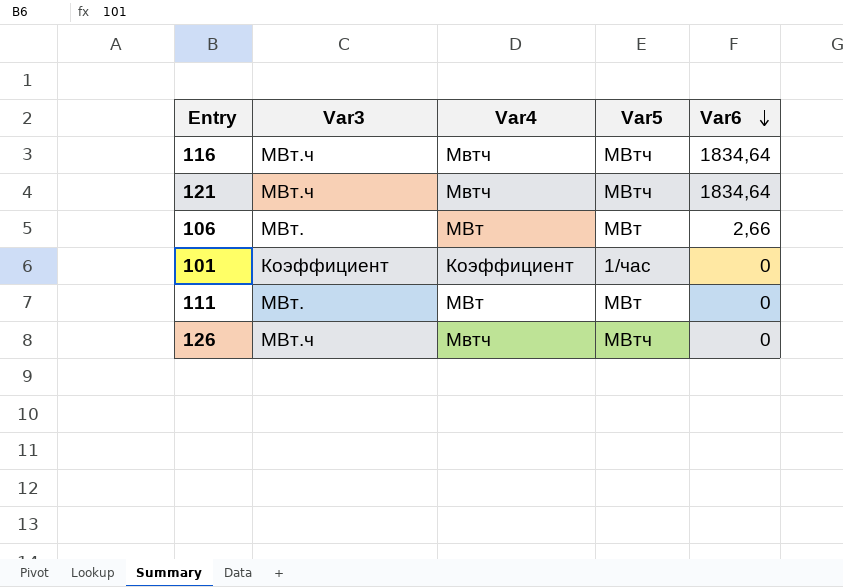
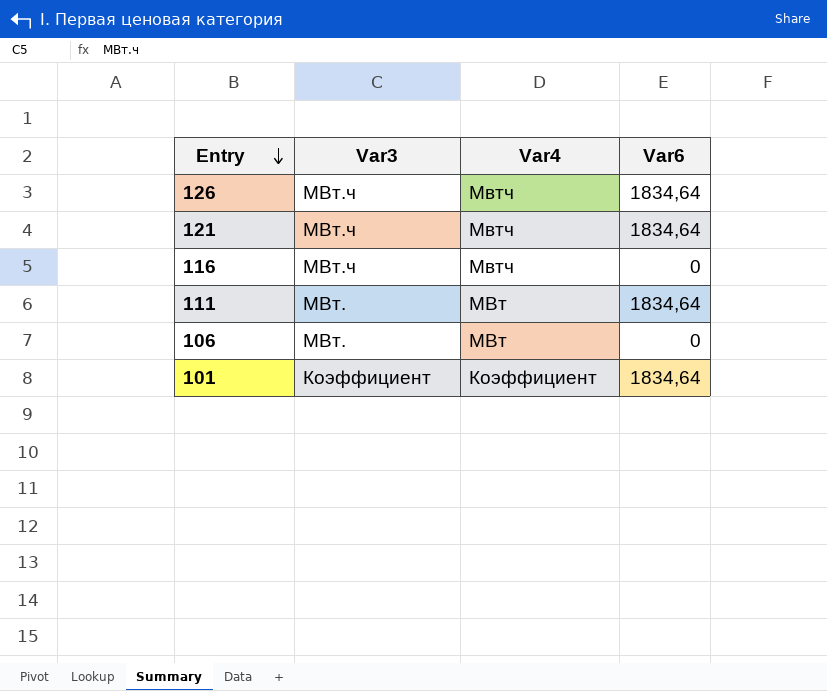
row order: Var6 descending -> Entry descending
column Var5 | position: 4 -> none
126 | Var6: 0 -> 1834,64
116 | Var6: 1834,64 -> 0
111 | Var6: 0 -> 1834,64
106 | Var6: 2,66 -> 0
101 | Var6: 0 -> 1834,64

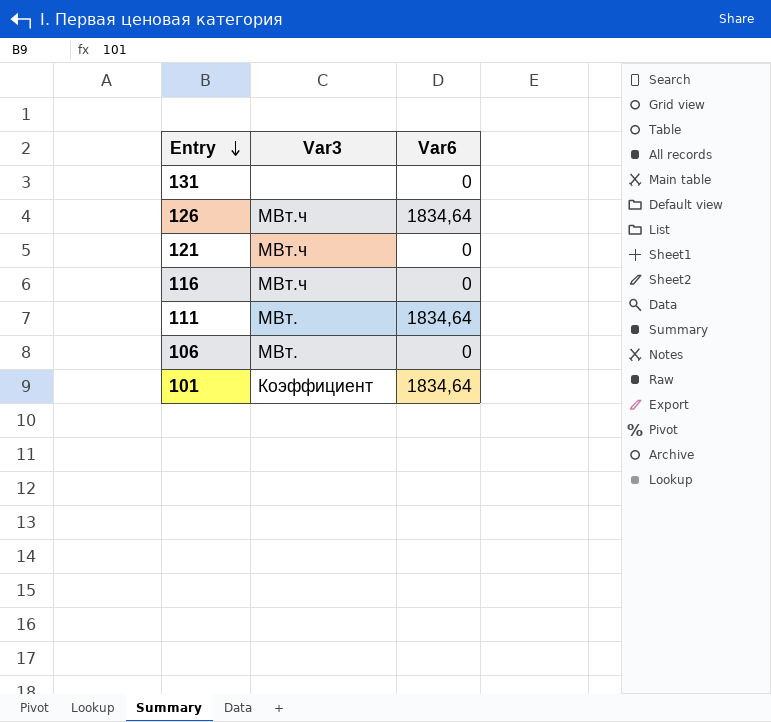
column Var4 | position: 3 -> none
row 131: none -> none | 0
121 | Var6: 1834,64 -> 0

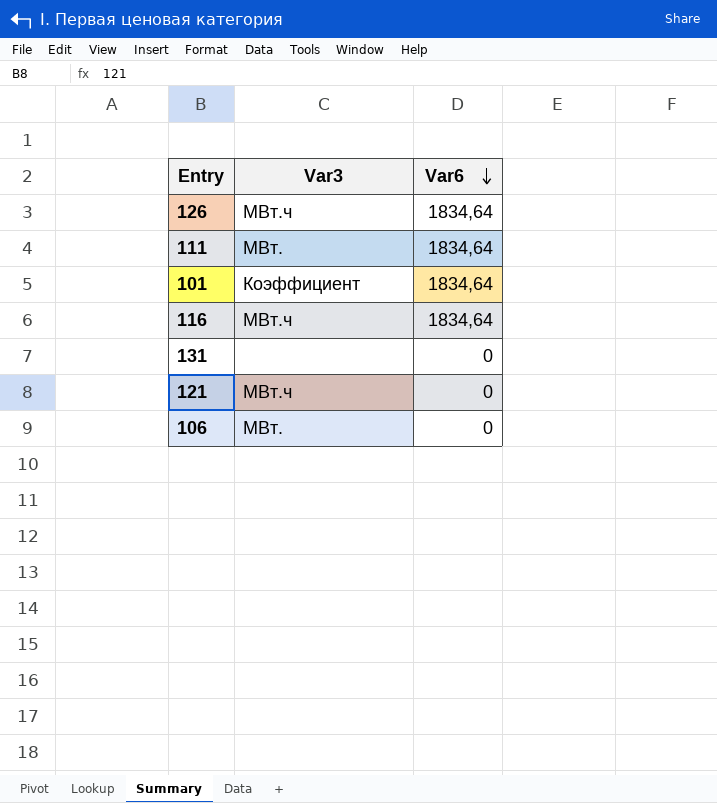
row order: Entry descending -> Var6 descending
116 | Var6: 0 -> 1834,64

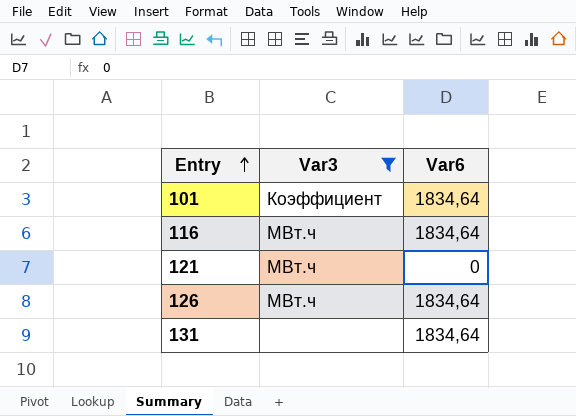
filter: none -> Var3 != МВт.
row order: Var6 descending -> Entry ascending
131 | Var6: 0 -> 1834,64

